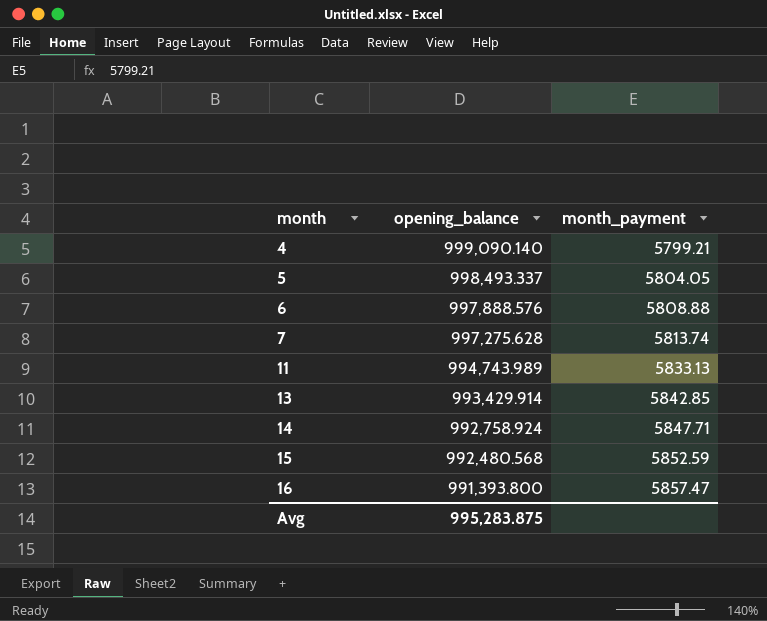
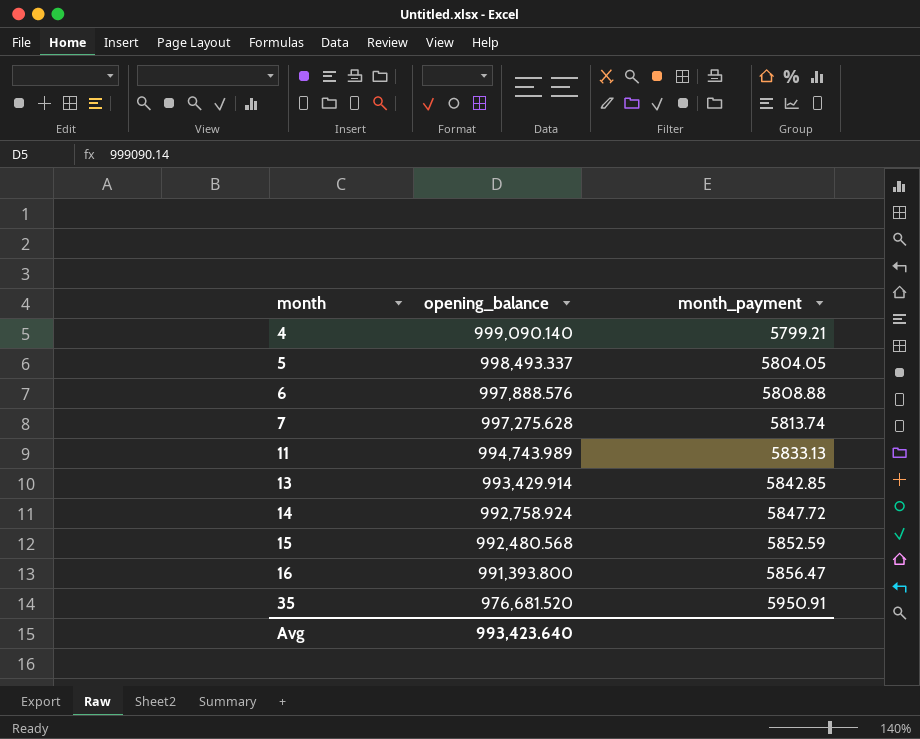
14 | month_payment: 5847.71 -> 5847.72
16 | month_payment: 5857.47 -> 5856.47
row 35: none -> 976,681.520 | 5950.91
Avg | opening_balance: 995,283.875 -> 993,423.640

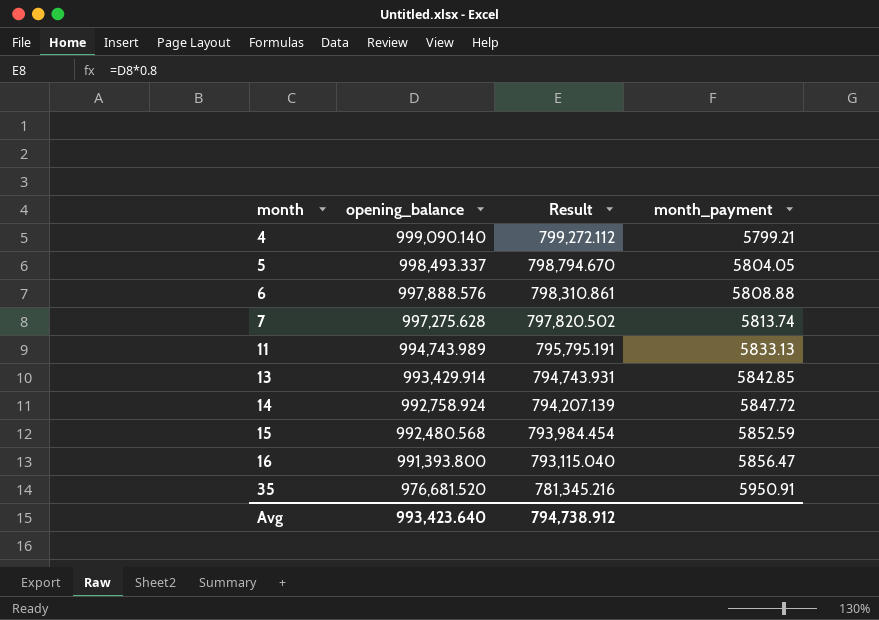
column Result | formula: none -> [opening_balance] * 0.8

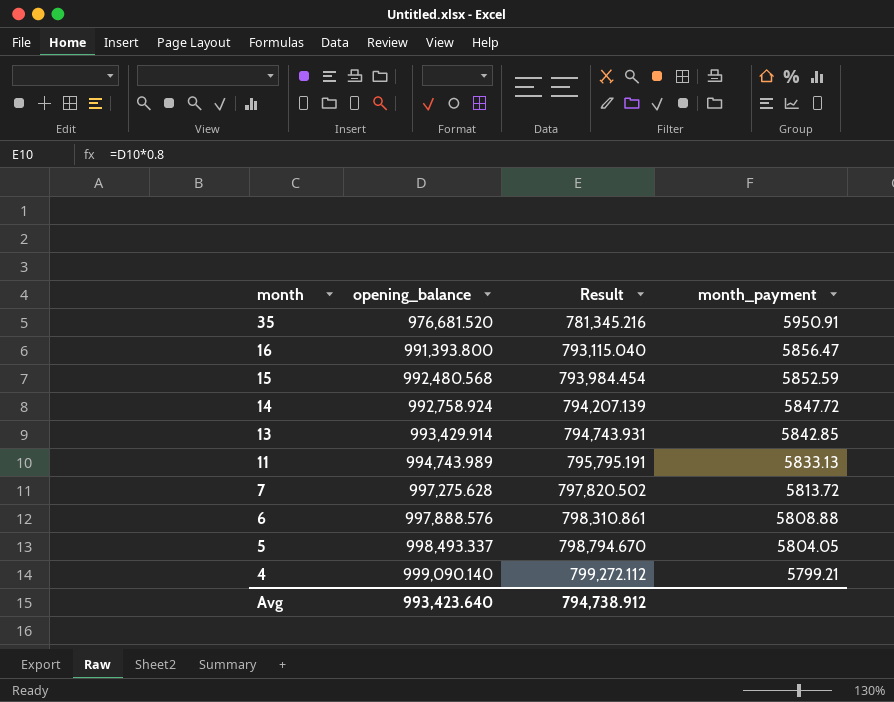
row order: month ascending -> month descending
7 | month_payment: 5813.74 -> 5813.72

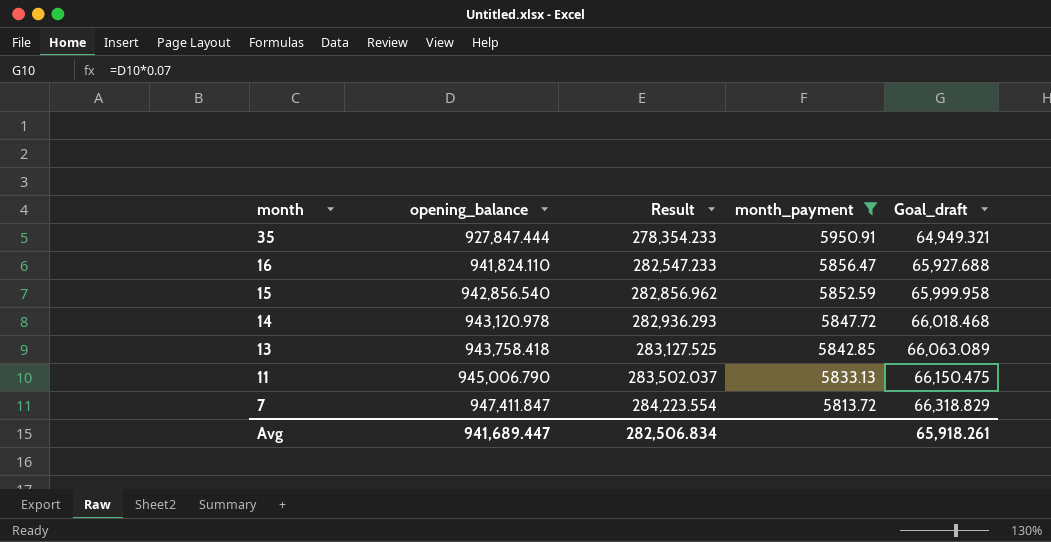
filter: none -> month_payment >= 5813.72
column Result | formula: [opening_balance] * 0.8 -> [opening_balance] * 0.3
column Goal_draft | formula: none -> [opening_balance] * 0.07
35 | opening_balance: 976,681.520 -> 927,847.444
16 | opening_balance: 991,393.800 -> 941,824.110
15 | opening_balance: 992,480.568 -> 942,856.540
14 | opening_balance: 992,758.924 -> 943,120.978
13 | opening_balance: 993,429.914 -> 943,758.418
11 | opening_balance: 994,743.989 -> 945,006.790
7 | opening_balance: 997,275.628 -> 947,411.847
Avg | opening_balance: 993,423.640 -> 941,689.447
Avg | Result: 794,738.912 -> 282,506.834

